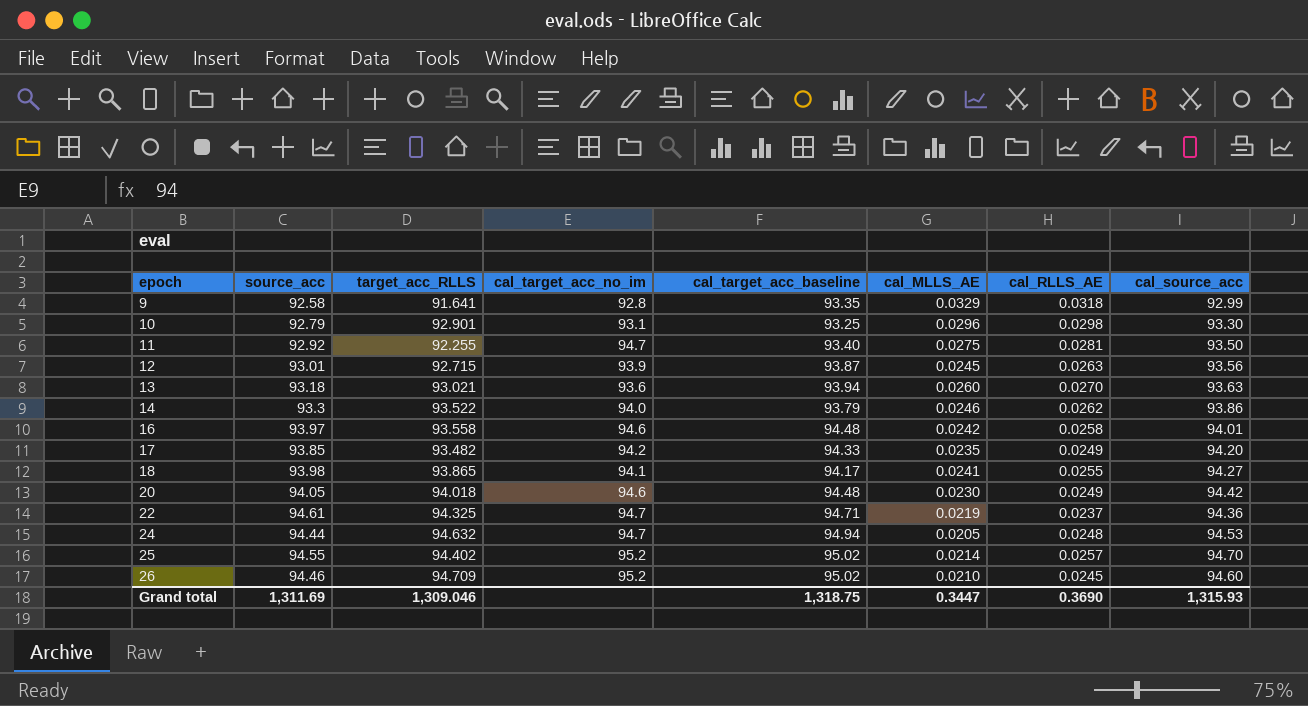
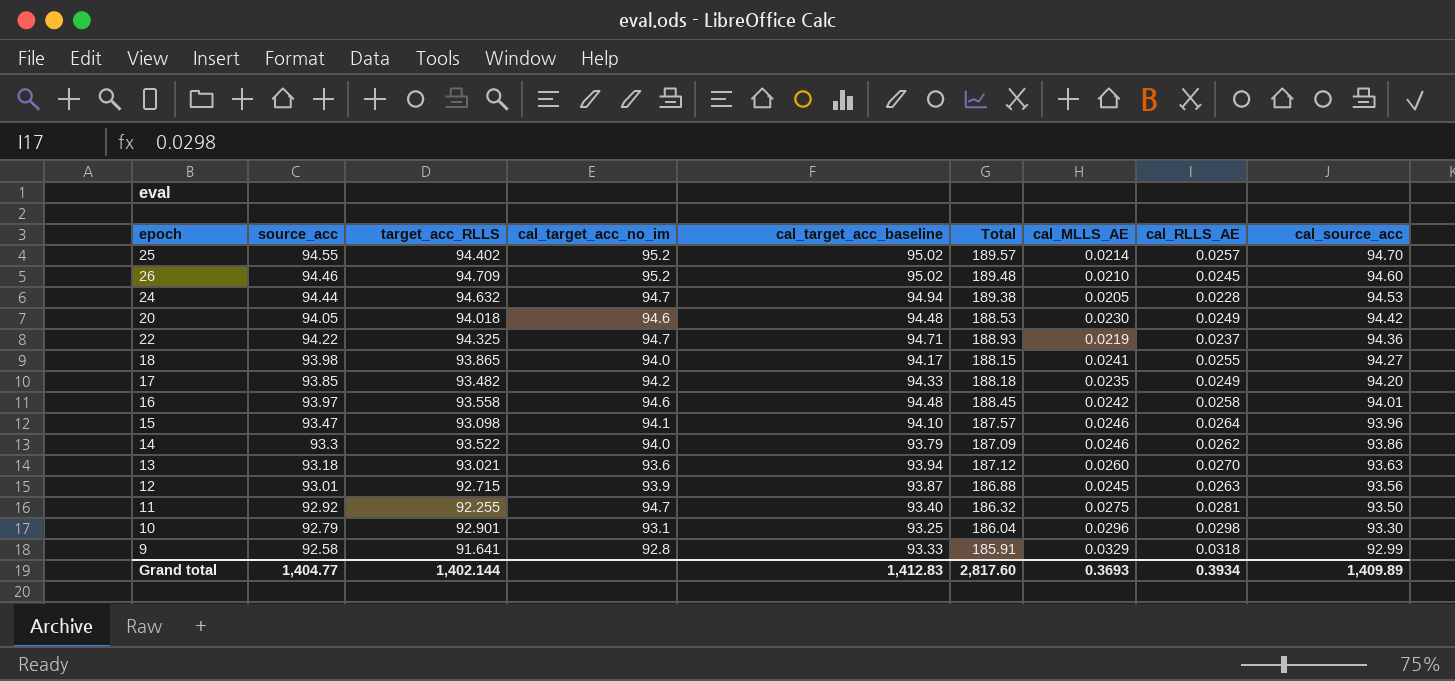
row order: epoch ascending -> cal_source_acc descending
column Total | formula: none -> [source_acc] + [cal_target_acc_baseline]
24 | cal_RLLS_AE: 0.0248 -> 0.0228
22 | source_acc: 94.61 -> 94.22
18 | cal_target_acc_no_im: 94.1 -> 94.0
row 15: none -> 93.47 | 93.098 | 94.1 | 94.10 | 187.57 | 0.0246 | 0.0264 | 93.96
9 | cal_target_acc_baseline: 93.35 -> 93.33
Grand total | source_acc: 1,311.69 -> 1,404.77
Grand total | target_acc_RLLS: 1,309.046 -> 1,402.144
Grand total | cal_target_acc_baseline: 1,318.75 -> 1,412.83
Grand total | cal_MLLS_AE: 0.3447 -> 0.3693
Grand total | cal_RLLS_AE: 0.3690 -> 0.3934
Grand total | cal_source_acc: 1,315.93 -> 1,409.89

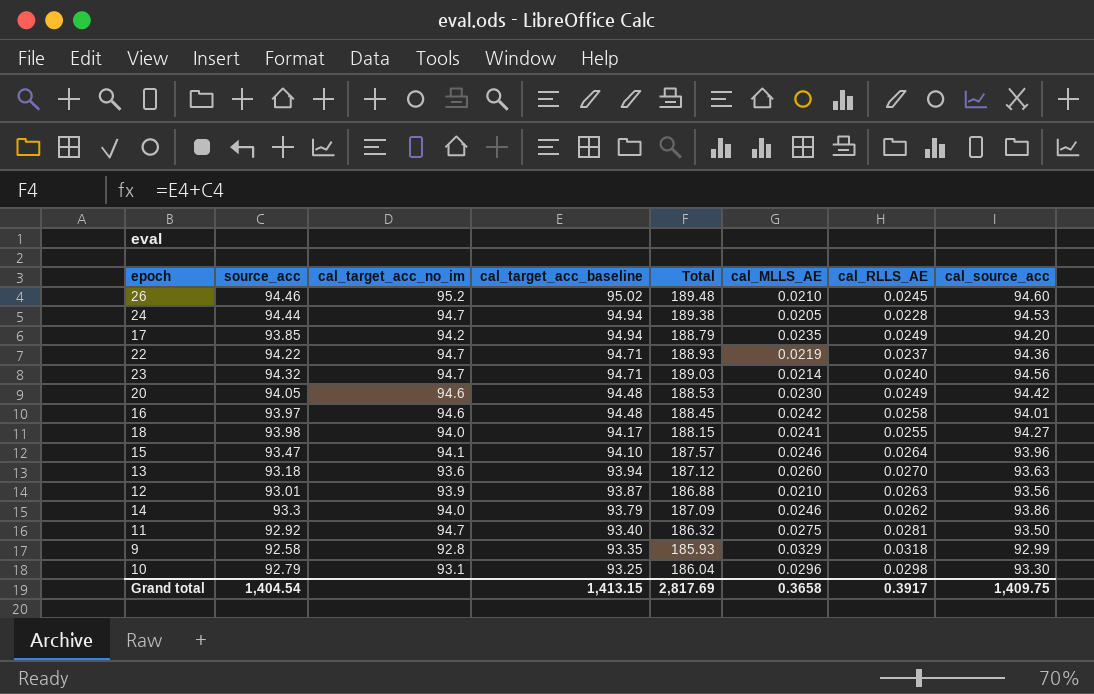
row order: cal_source_acc descending -> cal_target_acc_baseline descending
column target_acc_RLLS | position: 3 -> none
row 25: 94.55 | 94.402 | 95.2 | 95.02 | 189.57 | 0.0214 | 0.0257 | 94.70 -> none
17 | cal_target_acc_baseline: 94.33 -> 94.94
17 | Total: 188.18 -> 188.79
row 23: none -> 94.32 | 94.7 | 94.71 | 189.03 | 0.0214 | 0.0240 | 94.56
12 | cal_MLLS_AE: 0.0245 -> 0.0210
9 | cal_target_acc_baseline: 93.33 -> 93.35
9 | Total: 185.91 -> 185.93
Grand total | source_acc: 1,404.77 -> 1,404.54
Grand total | cal_target_acc_baseline: 1,412.83 -> 1,413.15
Grand total | Total: 2,817.60 -> 2,817.69
Grand total | cal_MLLS_AE: 0.3693 -> 0.3658
Grand total | cal_RLLS_AE: 0.3934 -> 0.3917
Grand total | cal_source_acc: 1,409.89 -> 1,409.75

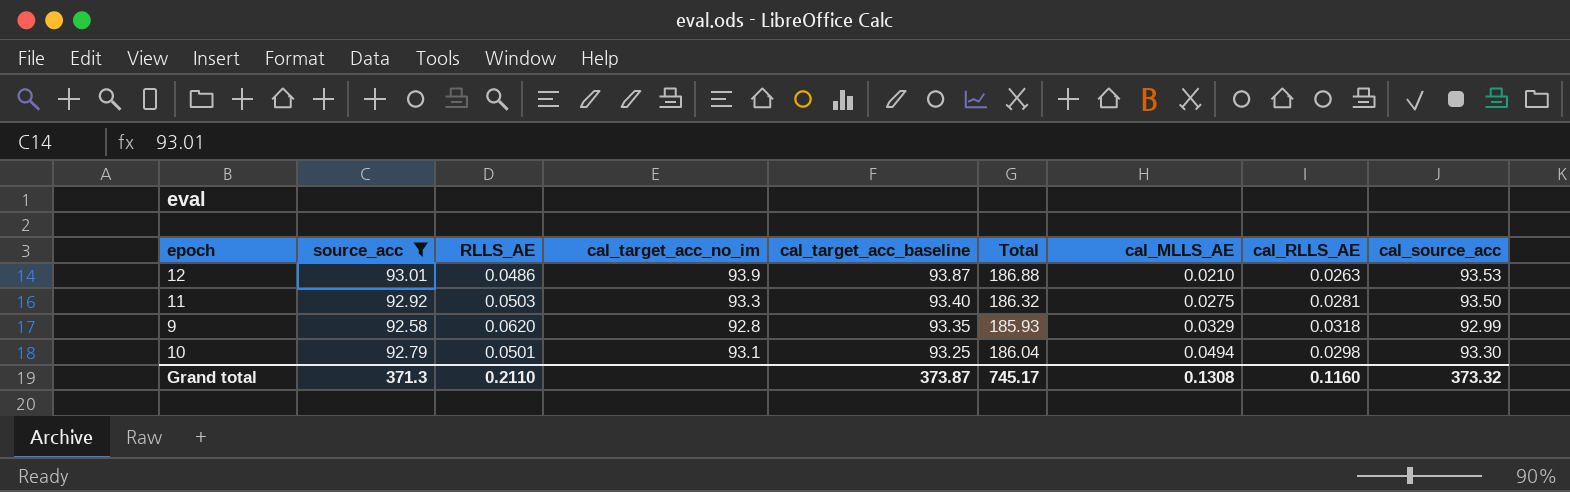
filter: none -> source_acc <= 93.01
column RLLS_AE | position: none -> 3
12 | cal_source_acc: 93.56 -> 93.53
11 | cal_target_acc_no_im: 94.7 -> 93.3
10 | cal_MLLS_AE: 0.0296 -> 0.0494
Grand total | source_acc: 1,404.54 -> 371.3
Grand total | cal_target_acc_baseline: 1,413.15 -> 373.87
Grand total | Total: 2,817.69 -> 745.17
Grand total | cal_MLLS_AE: 0.3658 -> 0.1308
Grand total | cal_RLLS_AE: 0.3917 -> 0.1160
Grand total | cal_source_acc: 1,409.75 -> 373.32

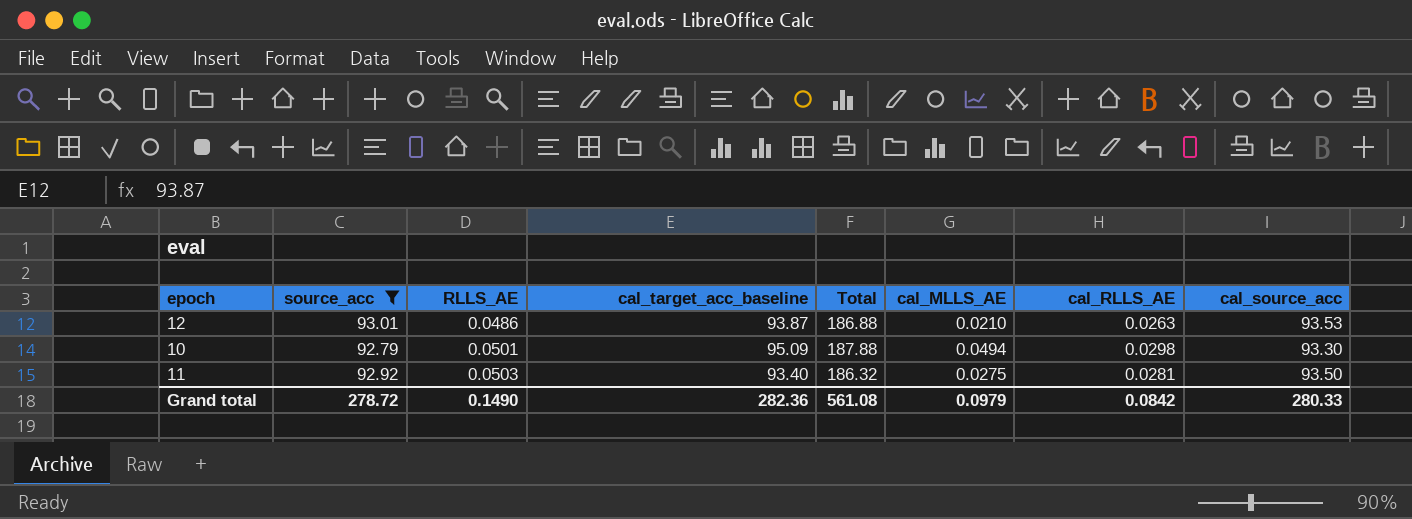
row order: cal_target_acc_baseline descending -> RLLS_AE ascending
column cal_target_acc_no_im | position: 4 -> none
row 9: 92.58 | 0.0620 | 92.8 | 93.35 | 185.93 | 0.0329 | 0.0318 | 92.99 -> none
10 | cal_target_acc_baseline: 93.25 -> 95.09
10 | Total: 186.04 -> 187.88
Grand total | source_acc: 371.3 -> 278.72
Grand total | RLLS_AE: 0.2110 -> 0.1490
Grand total | cal_target_acc_baseline: 373.87 -> 282.36
Grand total | Total: 745.17 -> 561.08
Grand total | cal_MLLS_AE: 0.1308 -> 0.0979
Grand total | cal_RLLS_AE: 0.1160 -> 0.0842
Grand total | cal_source_acc: 373.32 -> 280.33

